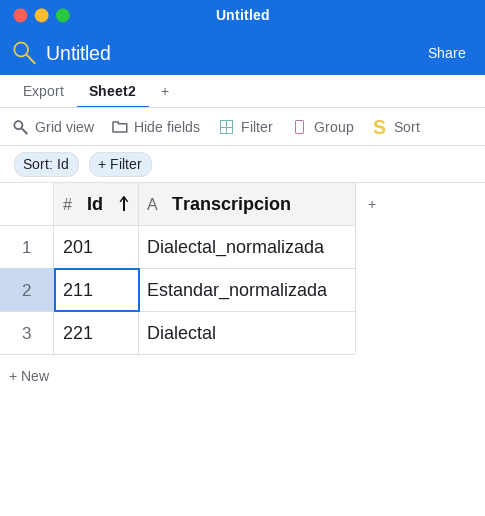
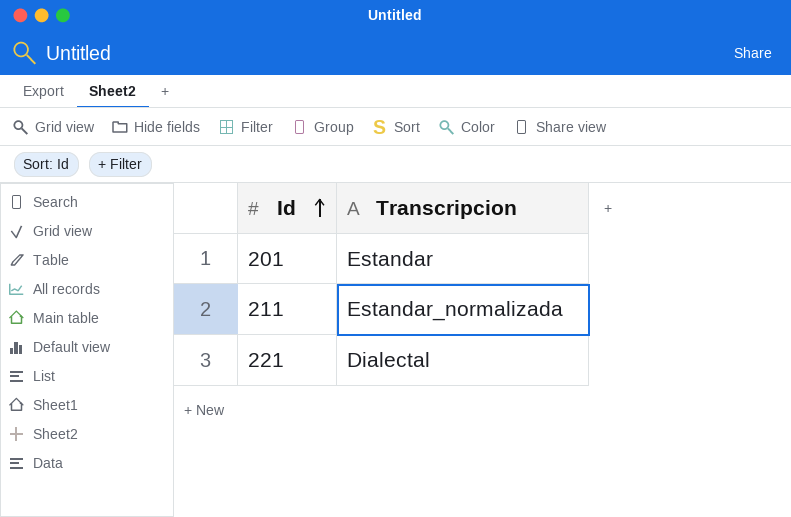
201 | Transcripcion: Dialectal_normalizada -> Estandar

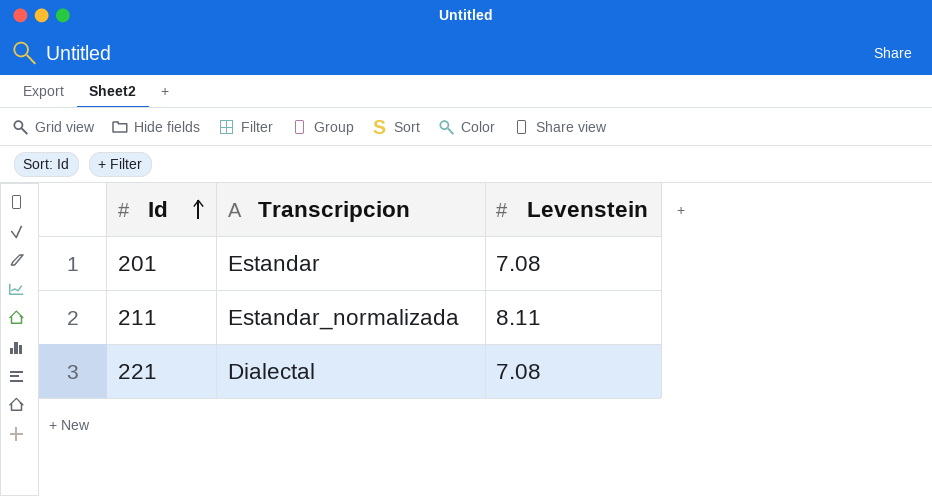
column Levenstein | position: none -> 3

